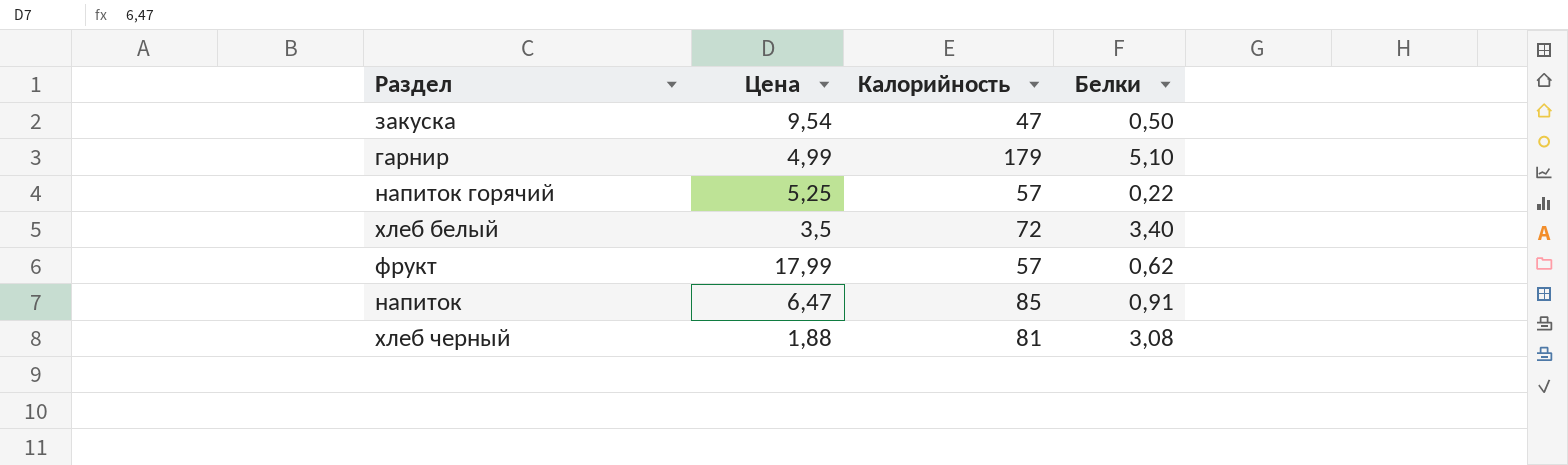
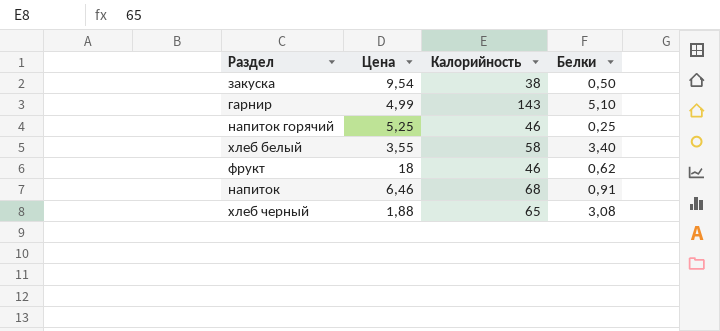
закуска | Калорийность: 47 -> 38
гарнир | Калорийность: 179 -> 143
напиток горячий | Калорийность: 57 -> 46
напиток горячий | Белки: 0,22 -> 0,25
хлеб белый | Цена: 3,5 -> 3,55
хлеб белый | Калорийность: 72 -> 58
фрукт | Цена: 17,99 -> 18
фрукт | Калорийность: 57 -> 46
напиток | Цена: 6,47 -> 6,46
напиток | Калорийность: 85 -> 68
хлеб черный | Калорийность: 81 -> 65

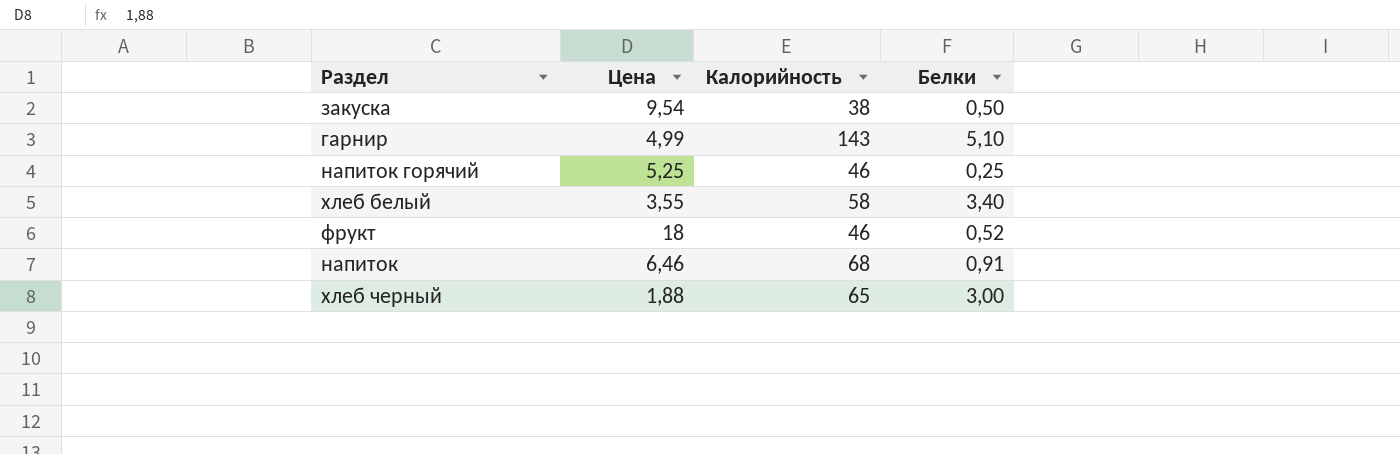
фрукт | Белки: 0,62 -> 0,52
хлеб черный | Белки: 3,08 -> 3,00

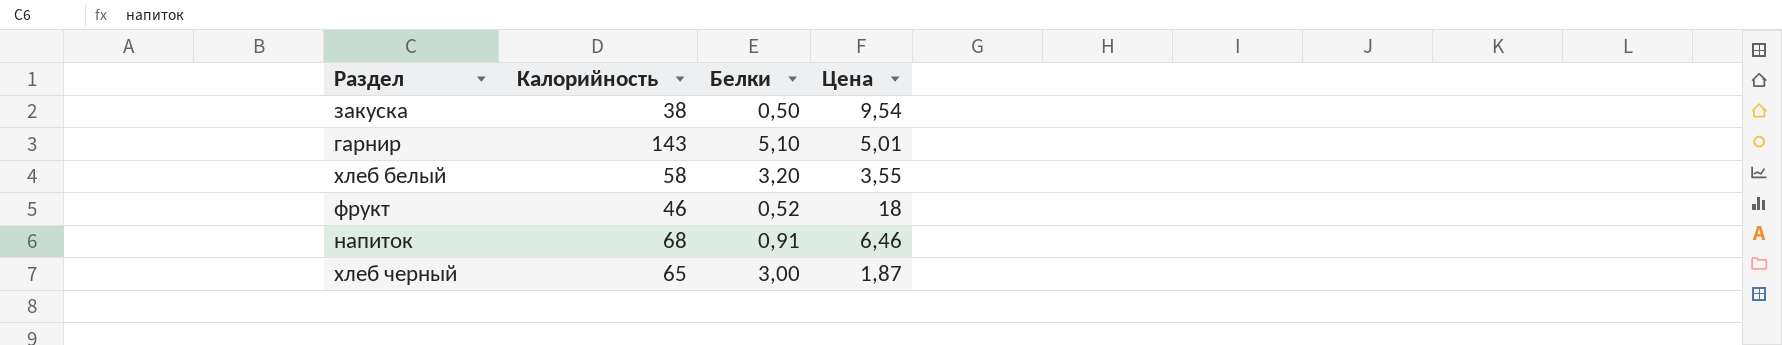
column Цена | position: 2 -> 4
row напиток горячий: 5,25 | 46 | 0,25 -> none
гарнир | Цена: 4,99 -> 5,01
хлеб белый | Белки: 3,40 -> 3,20
хлеб черный | Цена: 1,88 -> 1,87

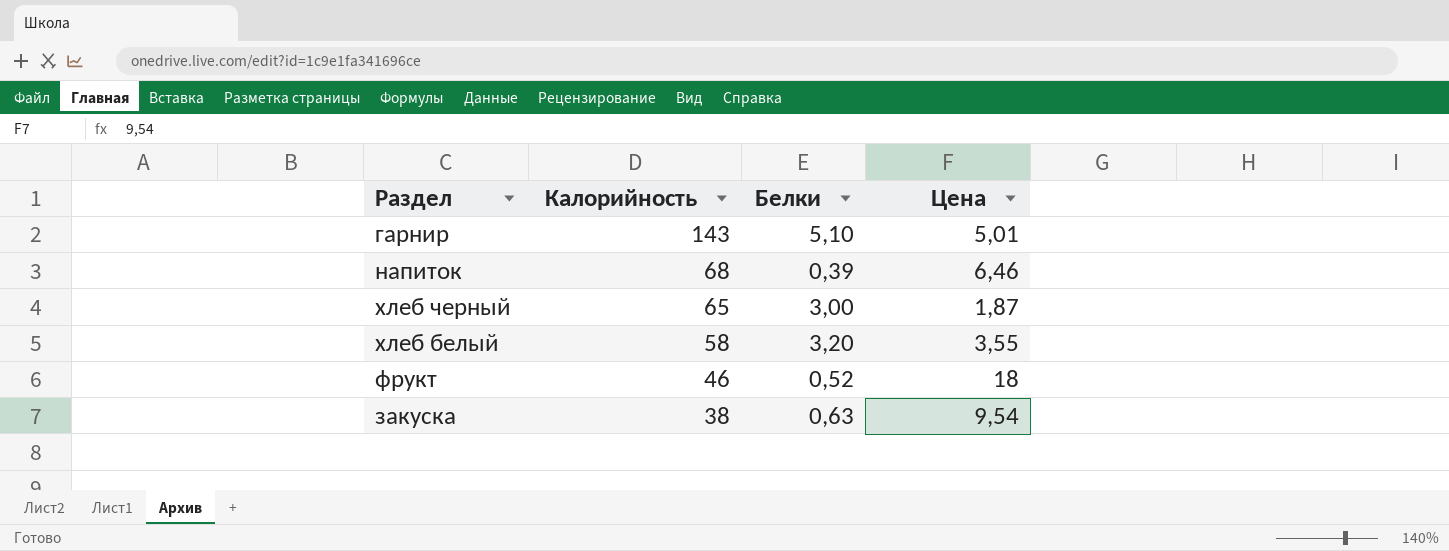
row order: none -> Калорийность descending
напиток | Белки: 0,91 -> 0,39
закуска | Белки: 0,50 -> 0,63

